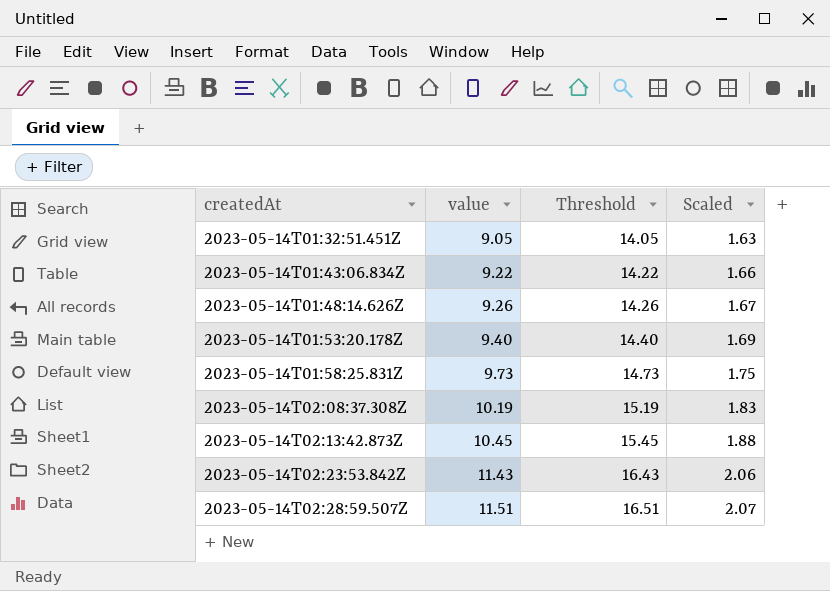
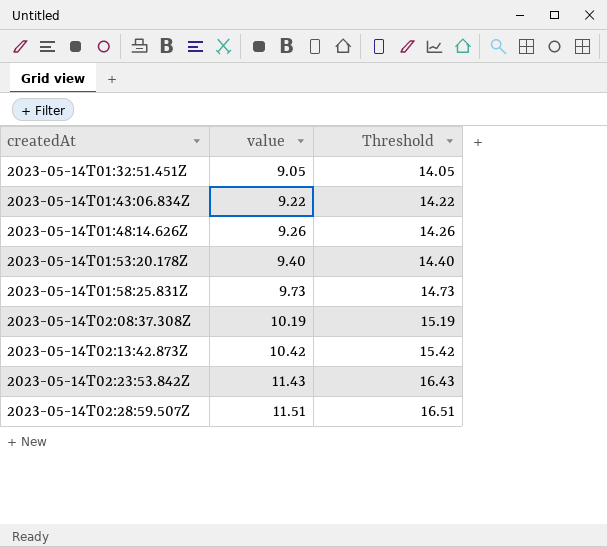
column Scaled | formula: [value] * 0.18 -> none
2023-05-14T02:13:42.873Z | value: 10.45 -> 10.42
2023-05-14T02:13:42.873Z | Threshold: 15.45 -> 15.42

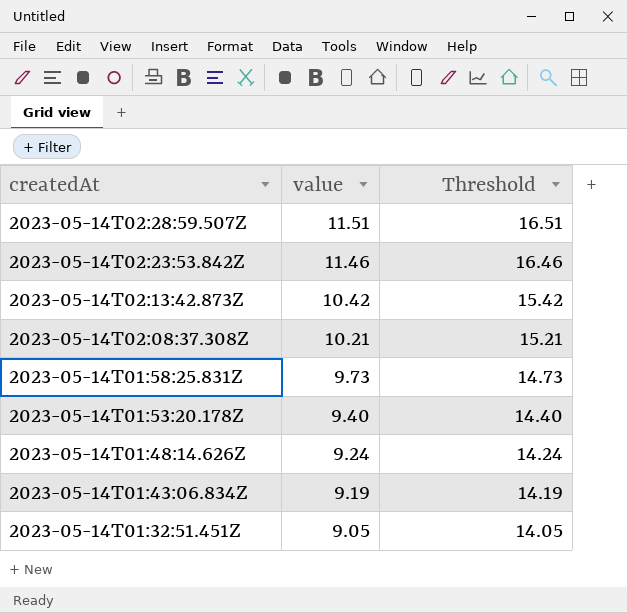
row order: createdAt ascending -> createdAt descending
2023-05-14T02:23:53.842Z | value: 11.43 -> 11.46
2023-05-14T02:23:53.842Z | Threshold: 16.43 -> 16.46
2023-05-14T02:08:37.308Z | value: 10.19 -> 10.21
2023-05-14T02:08:37.308Z | Threshold: 15.19 -> 15.21
2023-05-14T01:48:14.626Z | value: 9.26 -> 9.24
2023-05-14T01:48:14.626Z | Threshold: 14.26 -> 14.24
2023-05-14T01:43:06.834Z | value: 9.22 -> 9.19
2023-05-14T01:43:06.834Z | Threshold: 14.22 -> 14.19

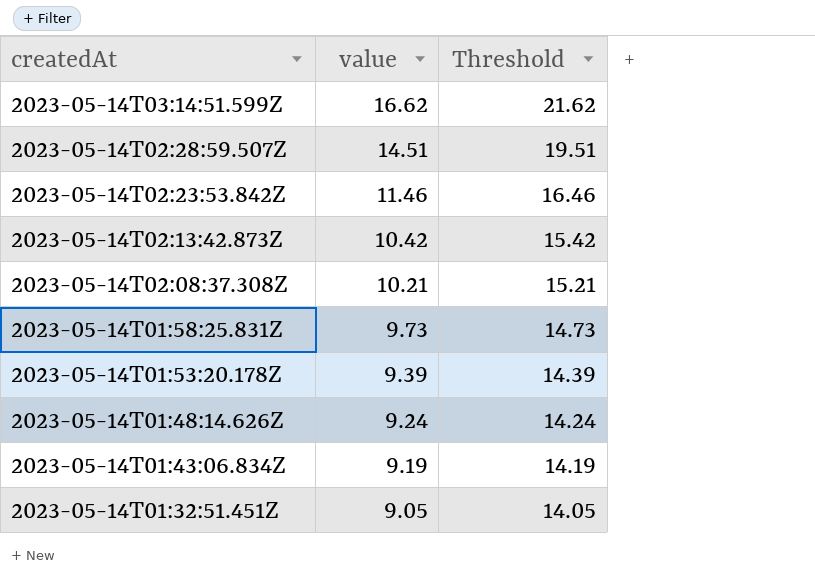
row 2023-05-14T03:14:51.599Z: none -> 16.62 | 21.62
2023-05-14T02:28:59.507Z | value: 11.51 -> 14.51
2023-05-14T02:28:59.507Z | Threshold: 16.51 -> 19.51
2023-05-14T01:53:20.178Z | value: 9.40 -> 9.39
2023-05-14T01:53:20.178Z | Threshold: 14.40 -> 14.39

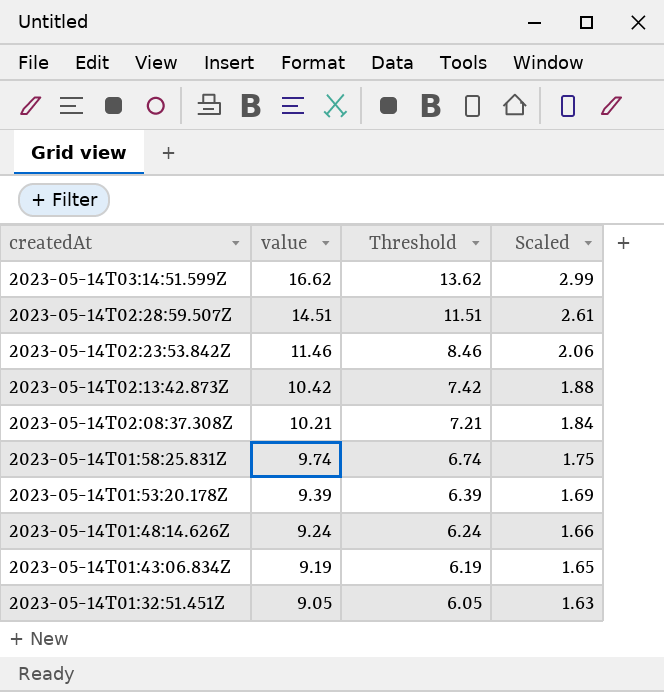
column Threshold | formula: [value] + 5 -> [value] - 3
column Scaled | formula: none -> [value] * 0.18
2023-05-14T01:58:25.831Z | value: 9.73 -> 9.74

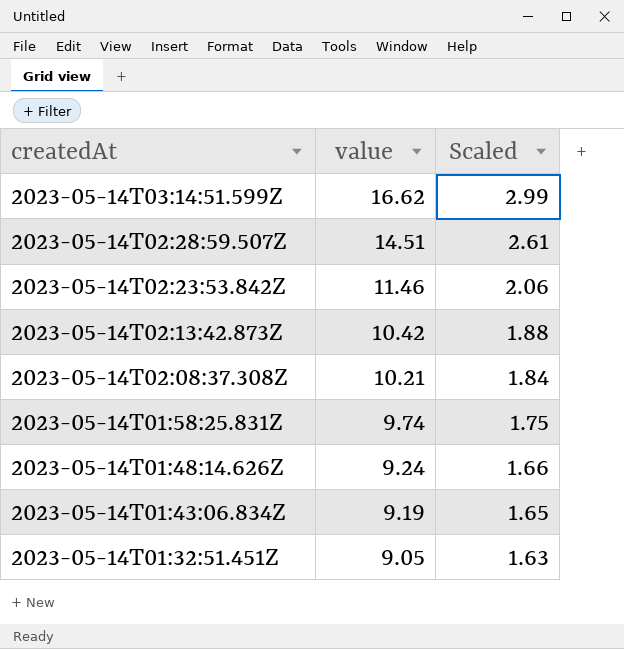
column Threshold | formula: [value] - 3 -> none
row 2023-05-14T01:53:20.178Z: 9.39 | 6.39 | 1.69 -> none

